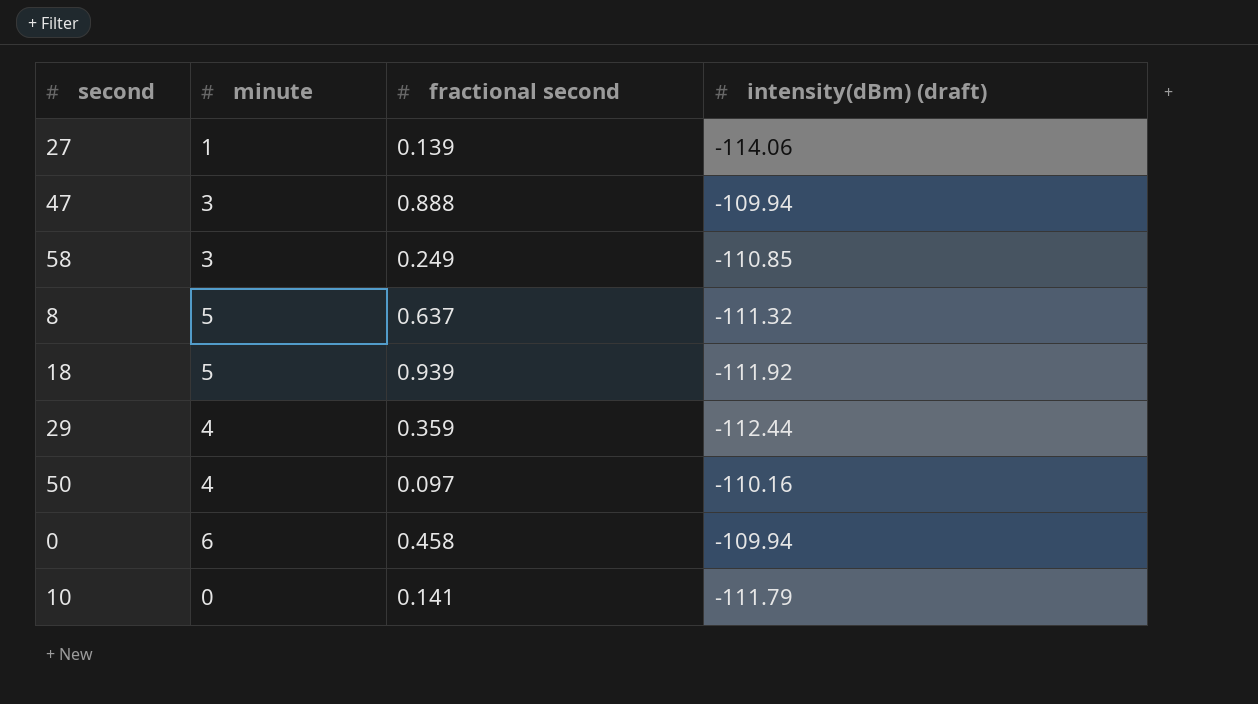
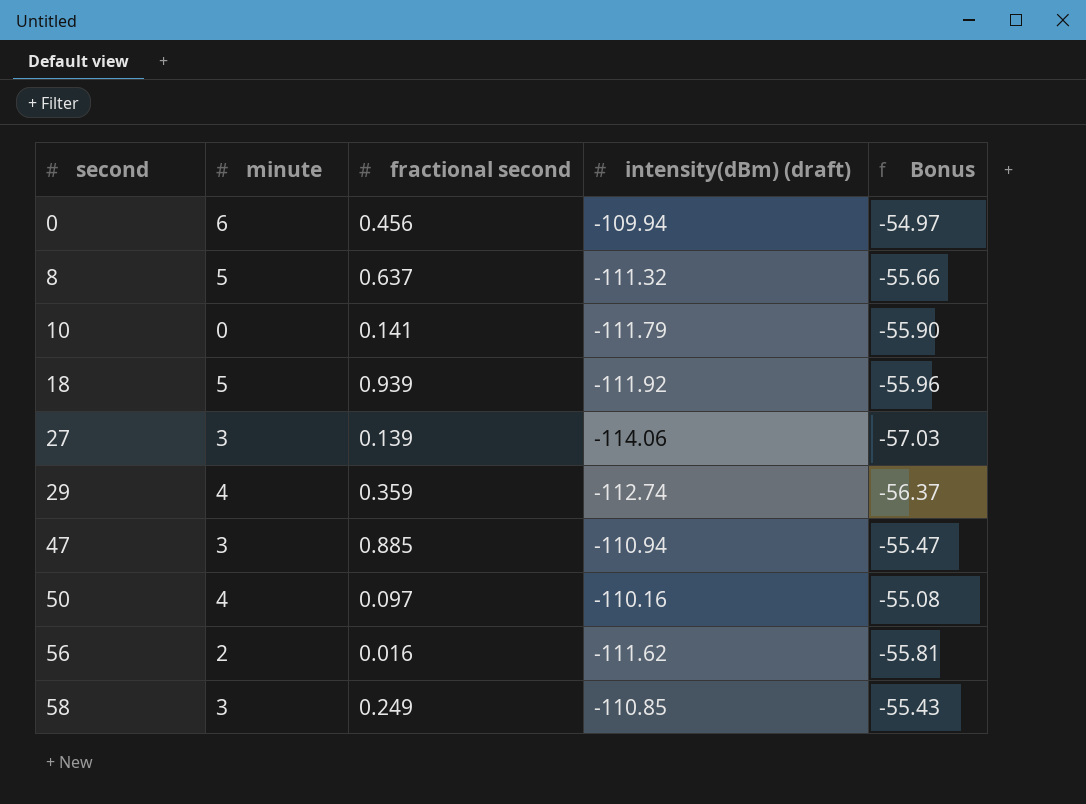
row order: none -> second ascending
column Bonus | formula: none -> [intensity(dBm) (draft)] * 0.5
0 | fractional second: 0.458 -> 0.456
27 | minute: 1 -> 3
29 | intensity(dBm) (draft): -112.44 -> -112.74
47 | fractional second: 0.888 -> 0.885
47 | intensity(dBm) (draft): -109.94 -> -110.94
row 56: none -> 2 | 0.016 | -111.62 | -55.81

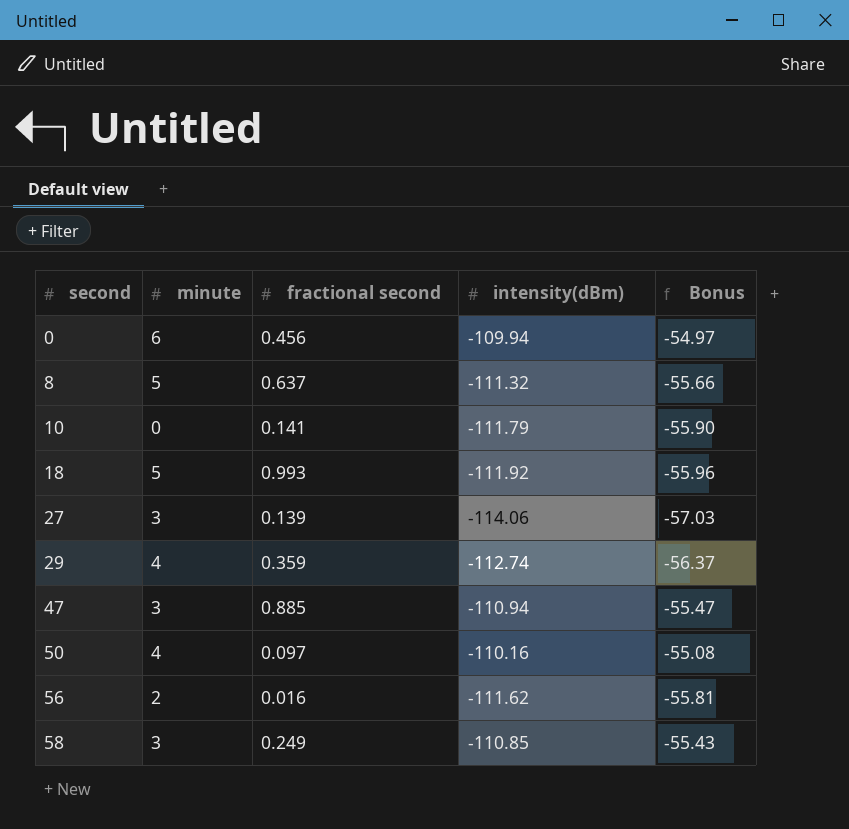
column name: intensity(dBm) (draft) -> intensity(dBm)
18 | fractional second: 0.939 -> 0.993

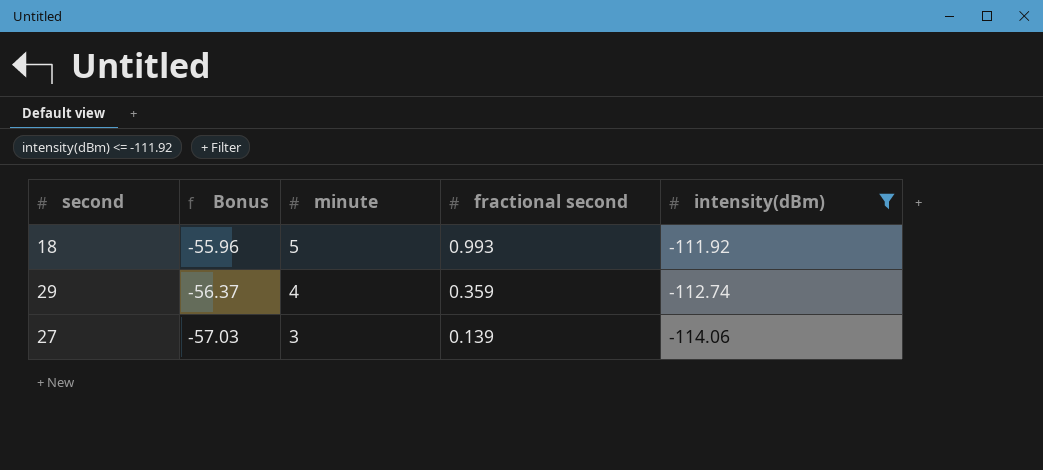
filter: none -> intensity(dBm) <= -111.92
row order: second ascending -> Bonus descending
column Bonus | position: 5 -> 2

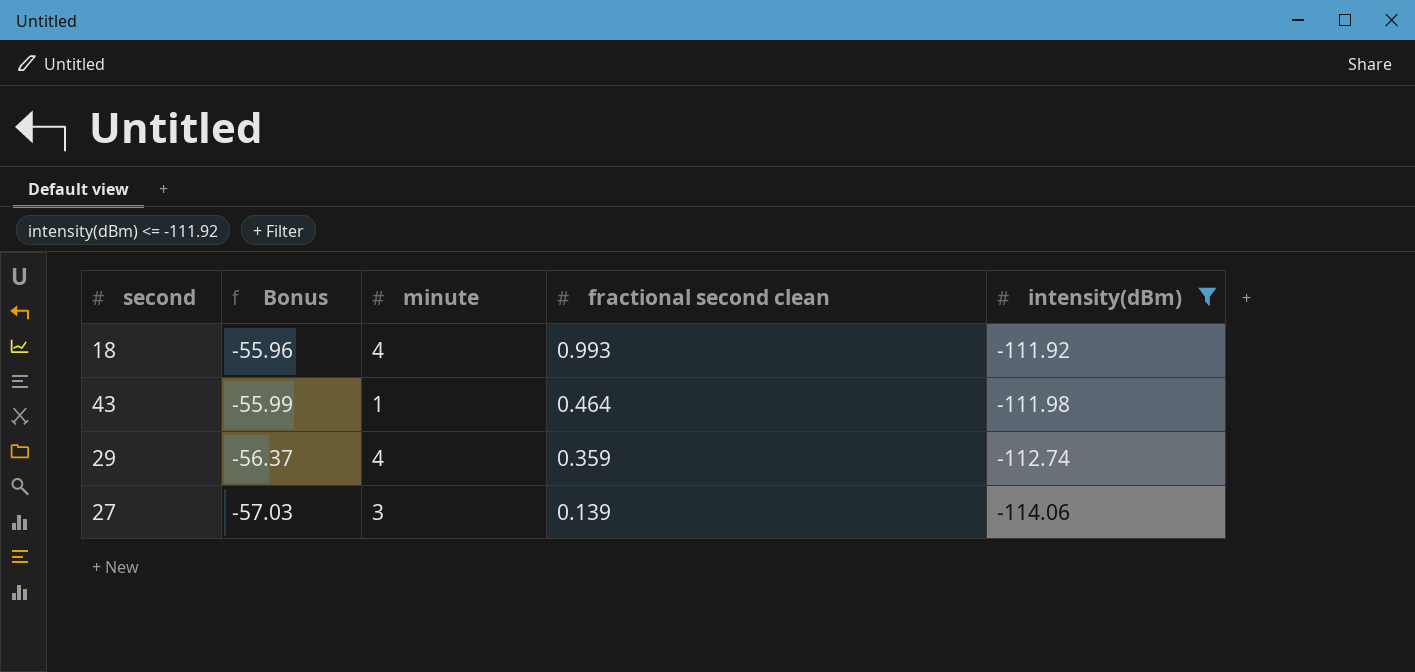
column name: fractional second -> fractional second clean
18 | minute: 5 -> 4
row 43: none -> -55.99 | 1 | 0.464 | -111.98

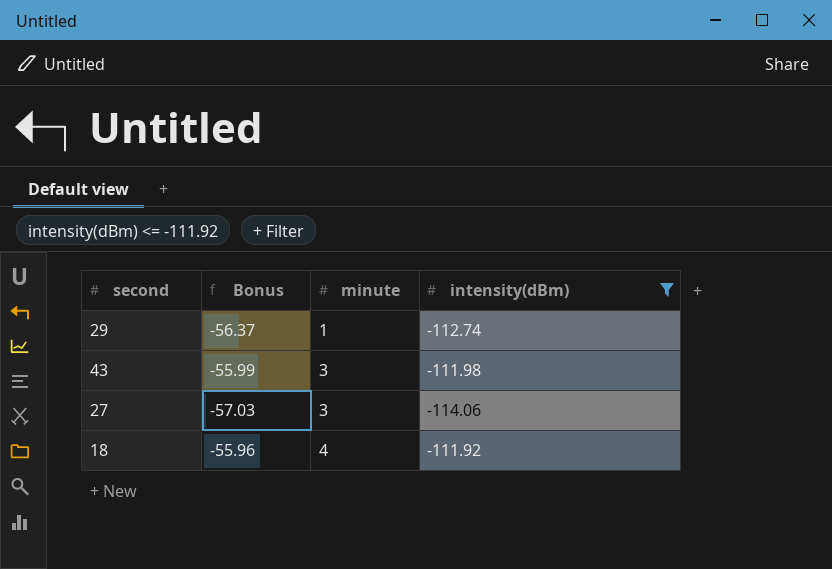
row order: Bonus descending -> minute ascending
column fractional second clean | position: 4 -> none
29 | minute: 4 -> 1
43 | minute: 1 -> 3

